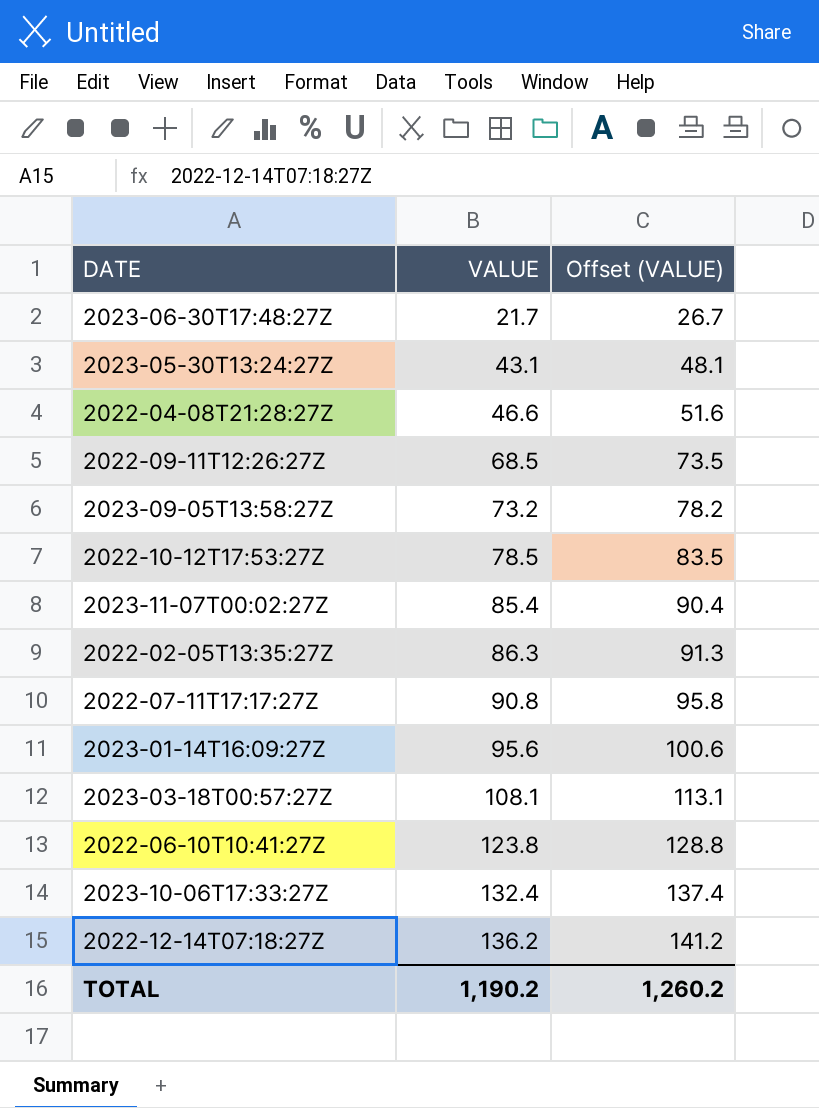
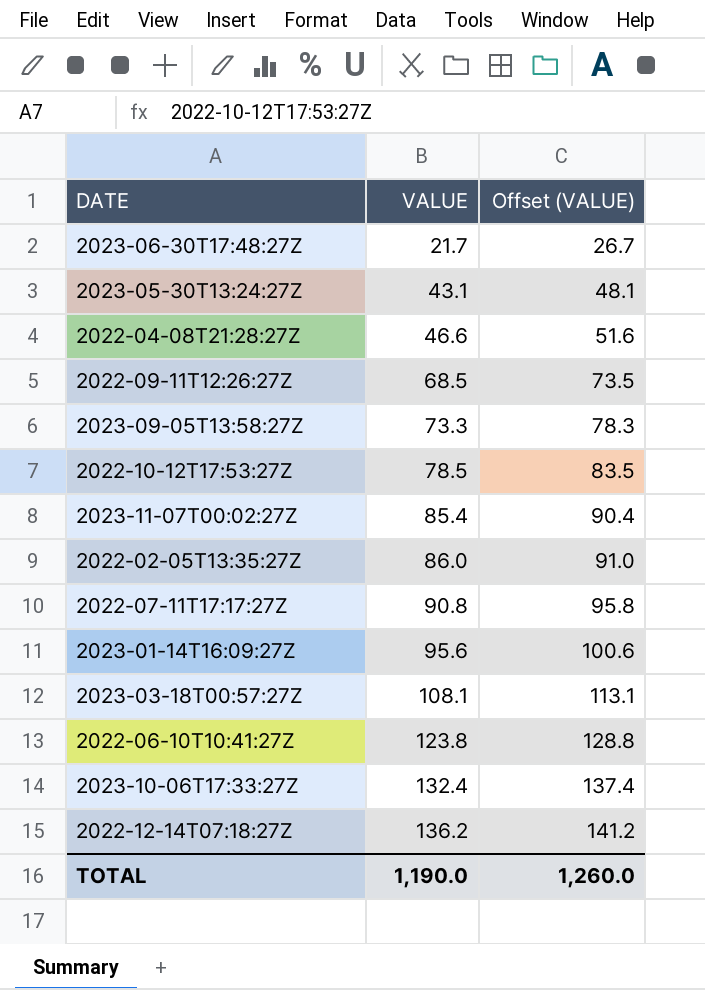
2023-09-05T13:58:27Z | VALUE: 73.2 -> 73.3
2023-09-05T13:58:27Z | Offset (VALUE): 78.2 -> 78.3
2022-02-05T13:35:27Z | VALUE: 86.3 -> 86.0
2022-02-05T13:35:27Z | Offset (VALUE): 91.3 -> 91.0
TOTAL | VALUE: 1,190.2 -> 1,190.0
TOTAL | Offset (VALUE): 1,260.2 -> 1,260.0

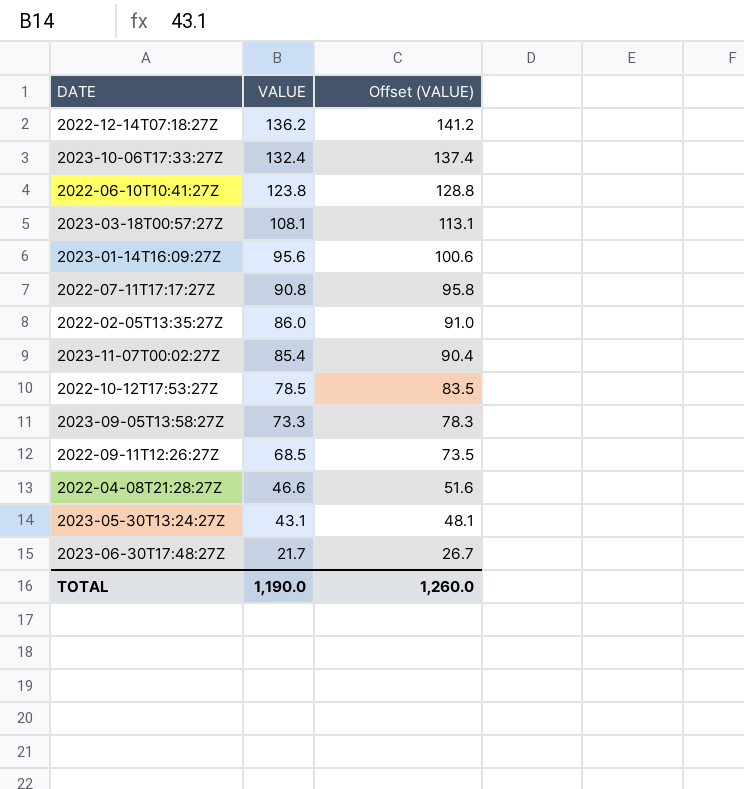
row order: VALUE ascending -> VALUE descending

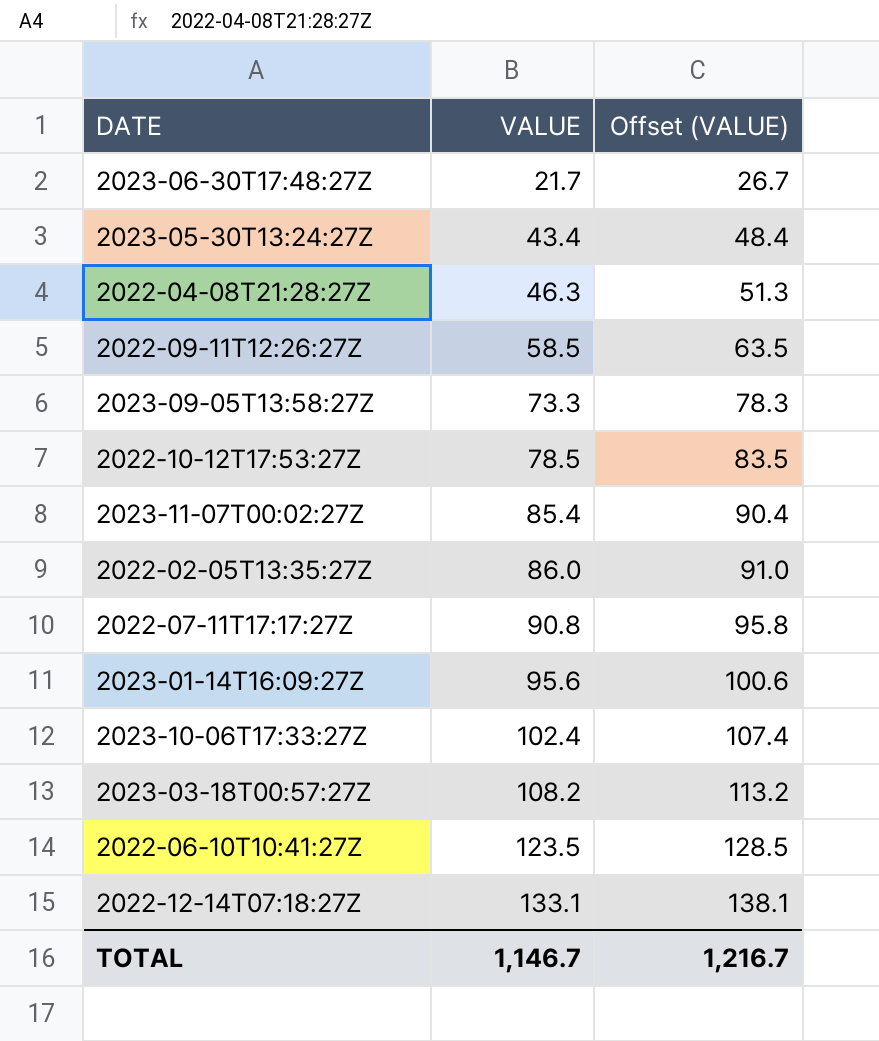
row order: VALUE descending -> VALUE ascending
2023-05-30T13:24:27Z | VALUE: 43.1 -> 43.4
2023-05-30T13:24:27Z | Offset (VALUE): 48.1 -> 48.4
2022-04-08T21:28:27Z | VALUE: 46.6 -> 46.3
2022-04-08T21:28:27Z | Offset (VALUE): 51.6 -> 51.3
2022-09-11T12:26:27Z | VALUE: 68.5 -> 58.5
2022-09-11T12:26:27Z | Offset (VALUE): 73.5 -> 63.5
2023-10-06T17:33:27Z | VALUE: 132.4 -> 102.4
2023-10-06T17:33:27Z | Offset (VALUE): 137.4 -> 107.4
2023-03-18T00:57:27Z | VALUE: 108.1 -> 108.2
2023-03-18T00:57:27Z | Offset (VALUE): 113.1 -> 113.2
2022-06-10T10:41:27Z | VALUE: 123.8 -> 123.5
2022-06-10T10:41:27Z | Offset (VALUE): 128.8 -> 128.5
2022-12-14T07:18:27Z | VALUE: 136.2 -> 133.1
2022-12-14T07:18:27Z | Offset (VALUE): 141.2 -> 138.1
TOTAL | VALUE: 1,190.0 -> 1,146.7
TOTAL | Offset (VALUE): 1,260.0 -> 1,216.7

